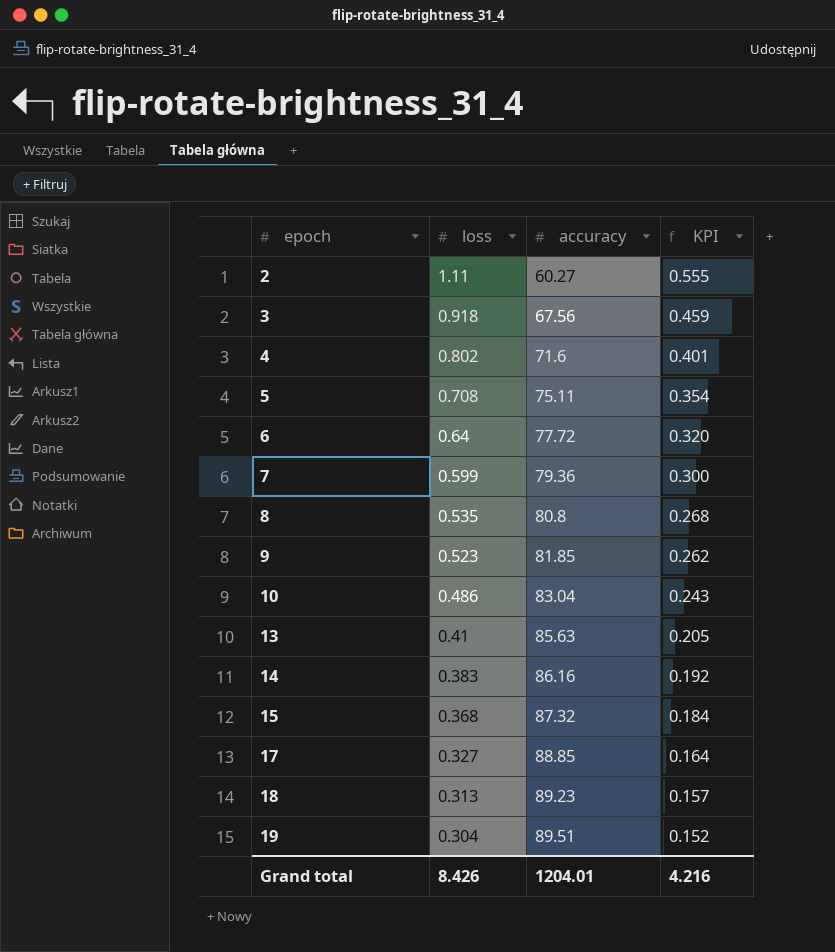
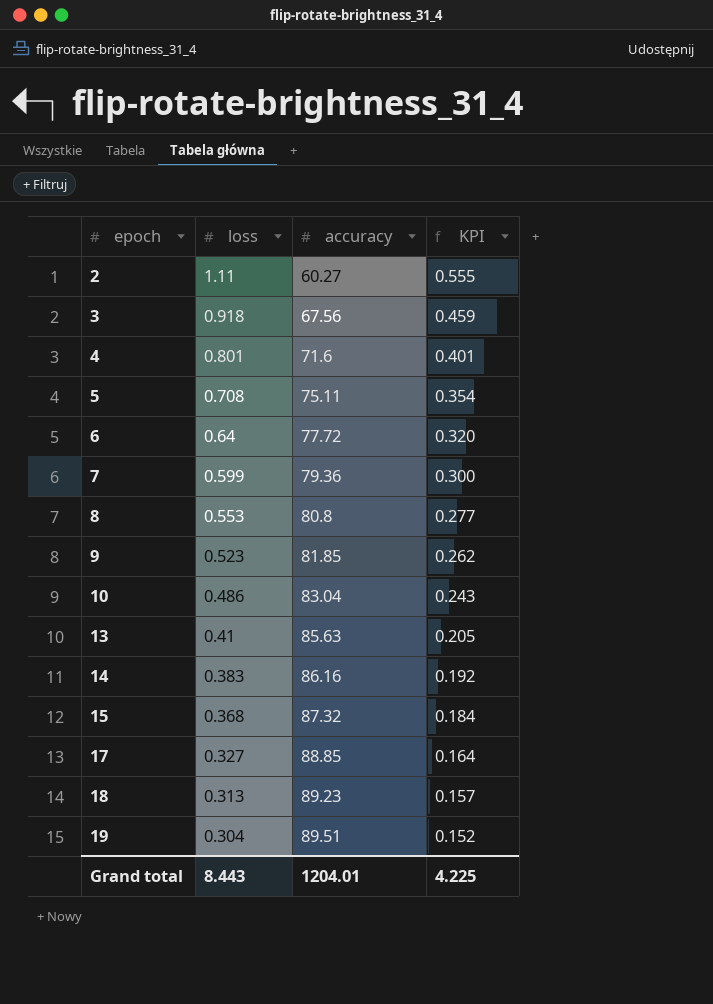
4 | loss: 0.802 -> 0.801
8 | loss: 0.535 -> 0.553
8 | KPI: 0.268 -> 0.277
Grand total | loss: 8.426 -> 8.443
Grand total | KPI: 4.216 -> 4.225

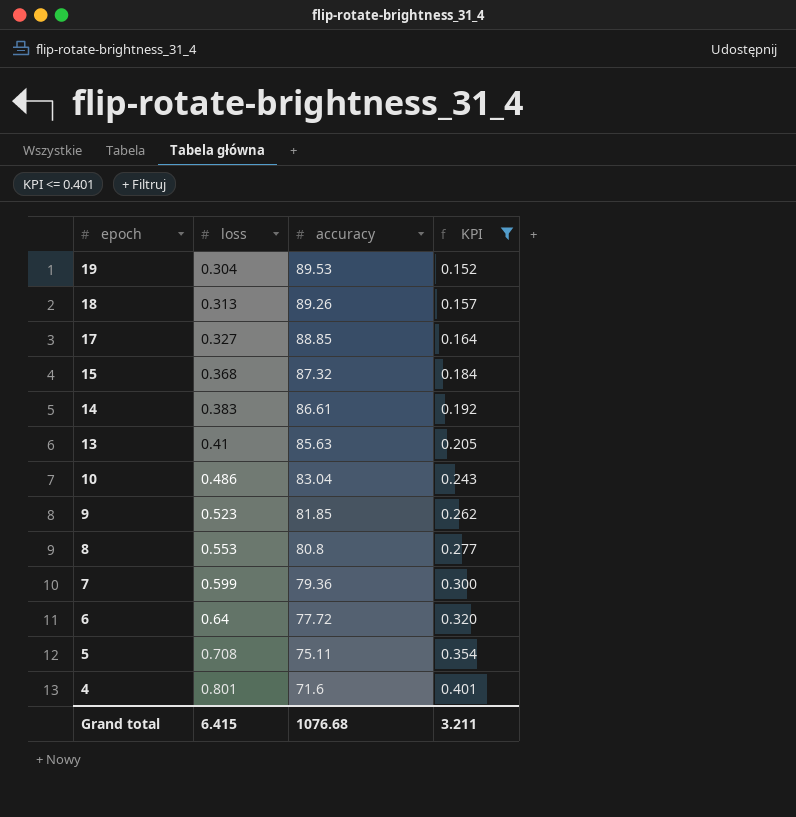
filter: none -> KPI <= 0.401
row order: epoch ascending -> epoch descending
19 | accuracy: 89.51 -> 89.53
18 | accuracy: 89.23 -> 89.26
14 | accuracy: 86.16 -> 86.61
Grand total | loss: 8.443 -> 6.415
Grand total | accuracy: 1204.01 -> 1076.68
Grand total | KPI: 4.225 -> 3.211

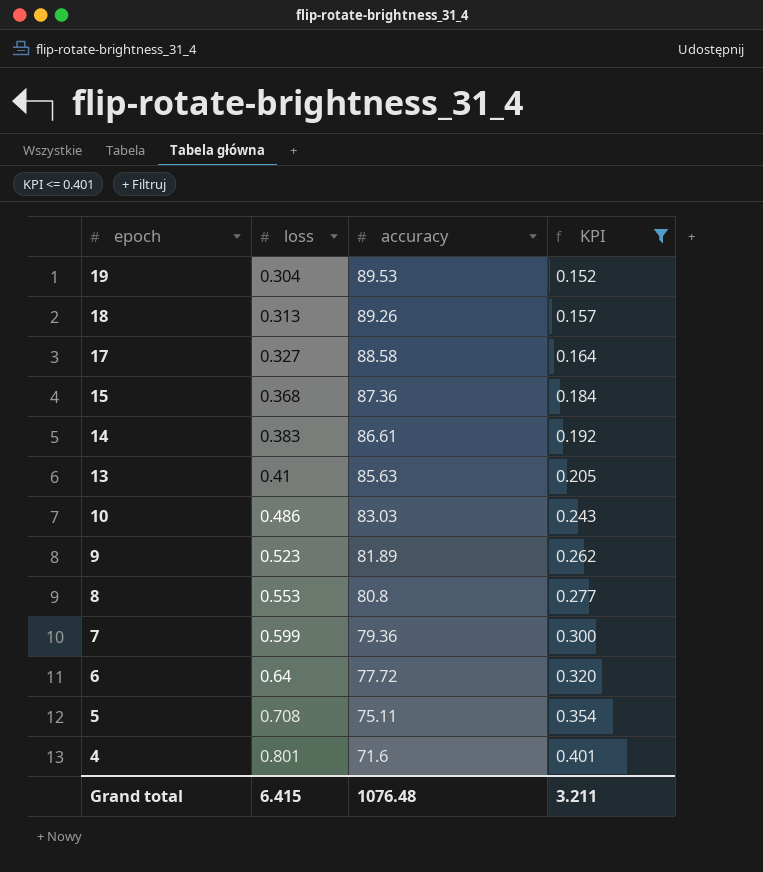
17 | accuracy: 88.85 -> 88.58
15 | accuracy: 87.32 -> 87.36
10 | accuracy: 83.04 -> 83.03
9 | accuracy: 81.85 -> 81.89
Grand total | accuracy: 1076.68 -> 1076.48

